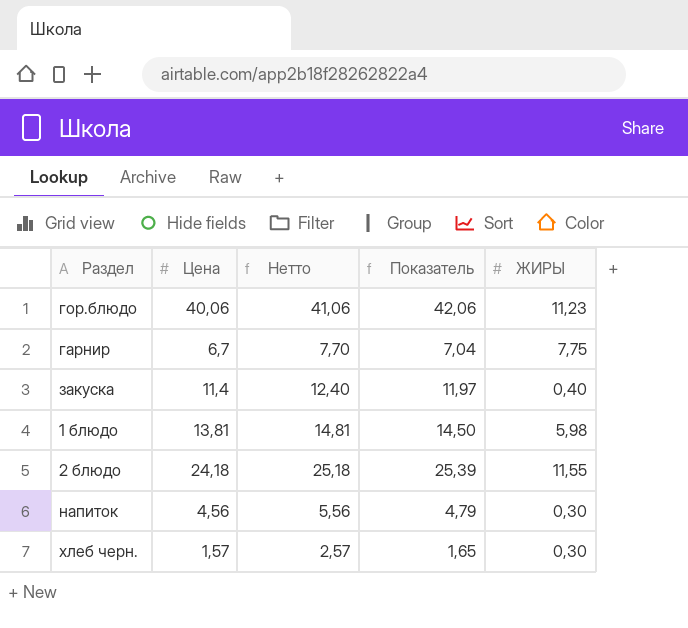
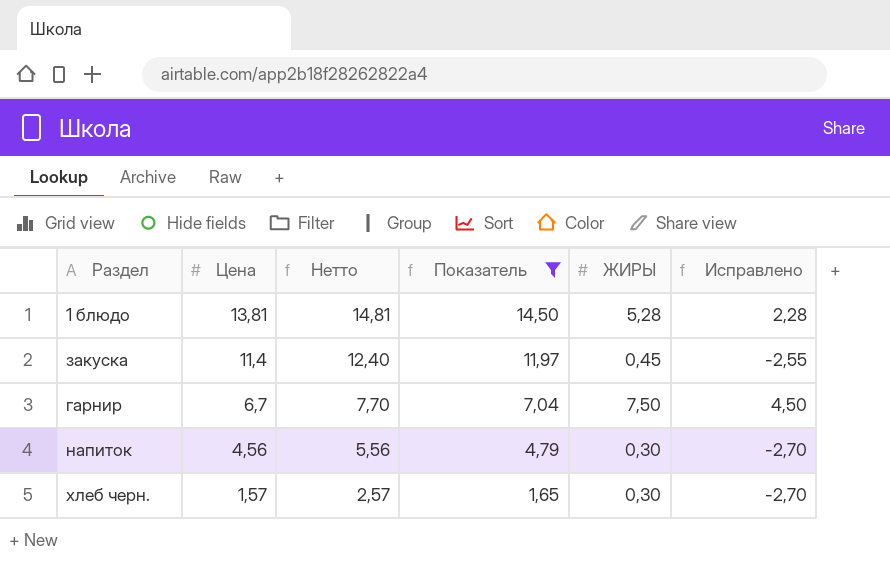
filter: none -> Показатель <= 14,50
row order: none -> Цена descending
column Исправлено | formula: none -> [ЖИРЫ] - 3
1 блюдо | ЖИРЫ: 5,98 -> 5,28
закуска | ЖИРЫ: 0,40 -> 0,45
гарнир | ЖИРЫ: 7,75 -> 7,50

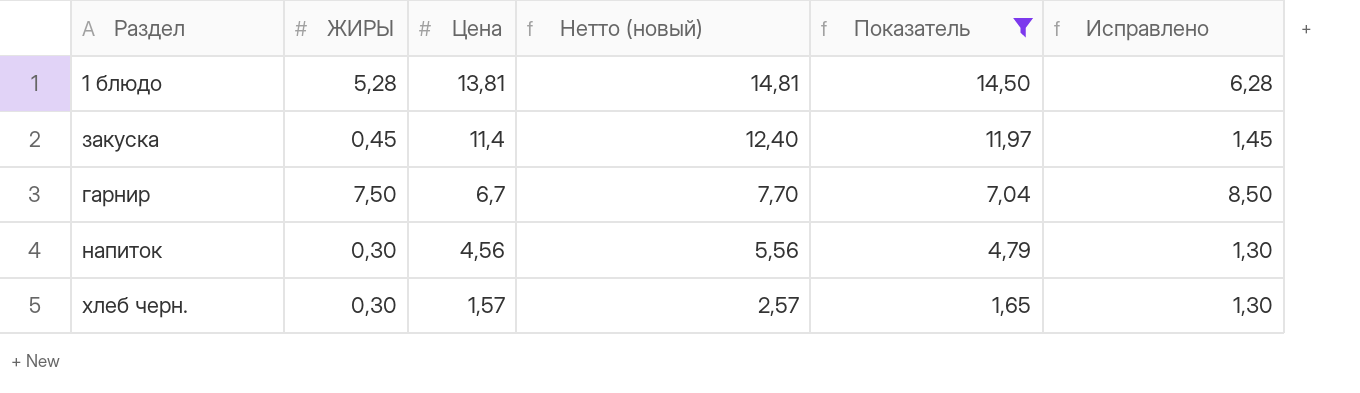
column ЖИРЫ | position: 5 -> 2
column name: Нетто -> Нетто (новый)
column Исправлено | formula: [ЖИРЫ] - 3 -> [ЖИРЫ] + 1

